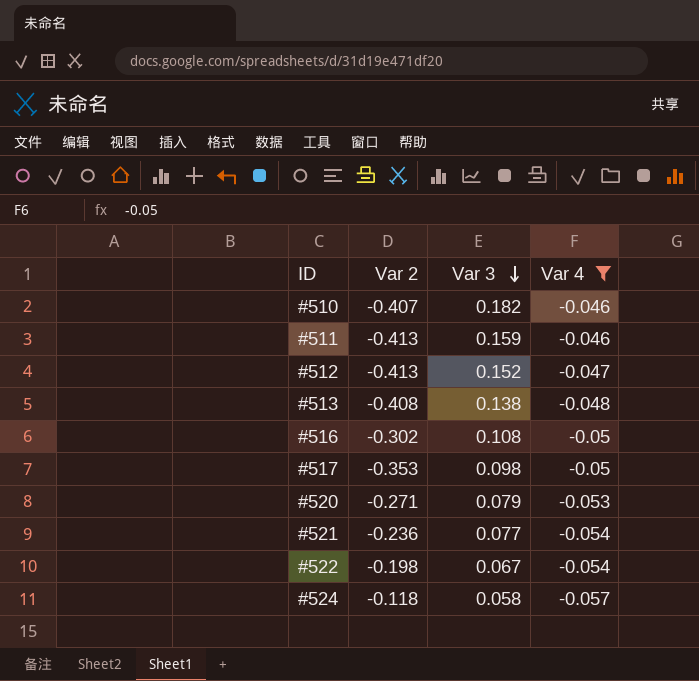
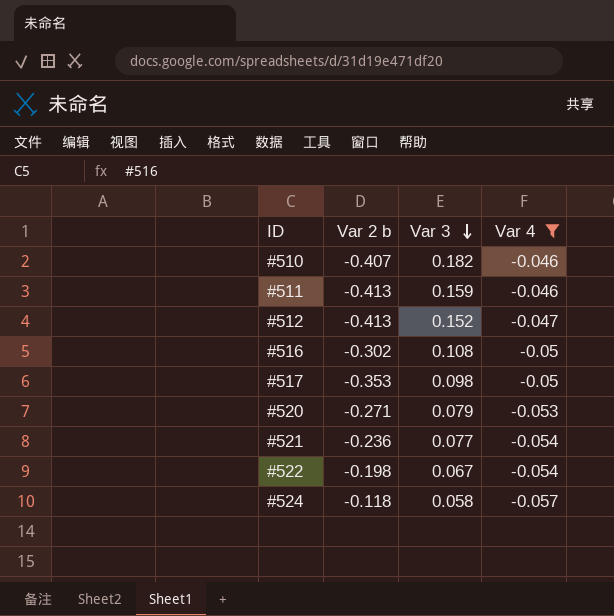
column name: Var 2 -> Var 2 b
row #513: -0.408 | 0.138 | -0.048 -> none

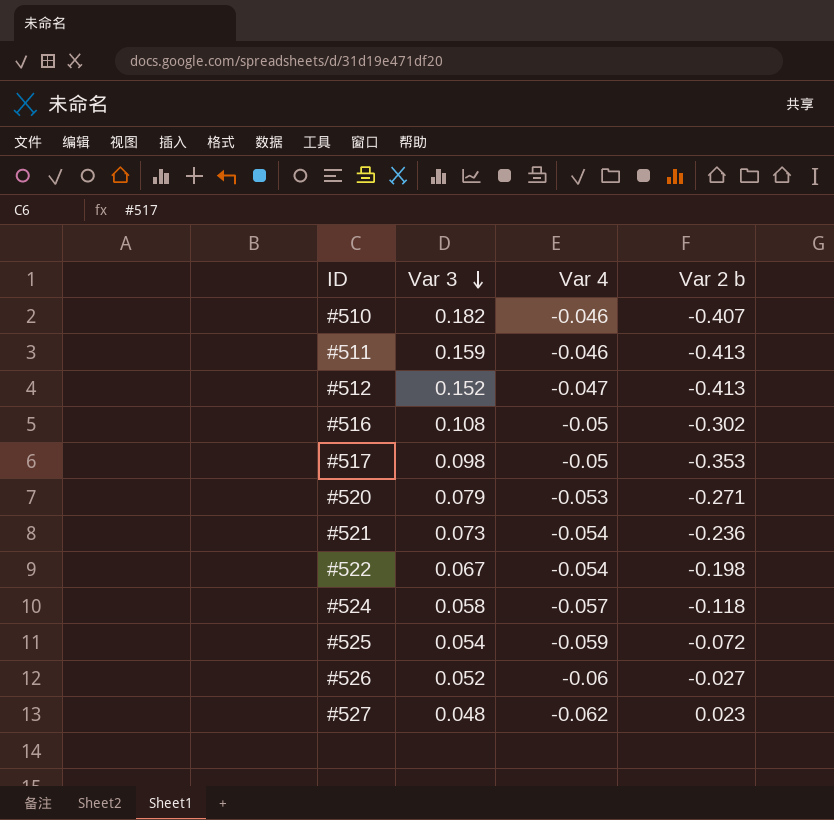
filter: Var 4 >= -0.057 -> none
column Var 2 b | position: 2 -> 4
#521 | Var 3: 0.077 -> 0.073

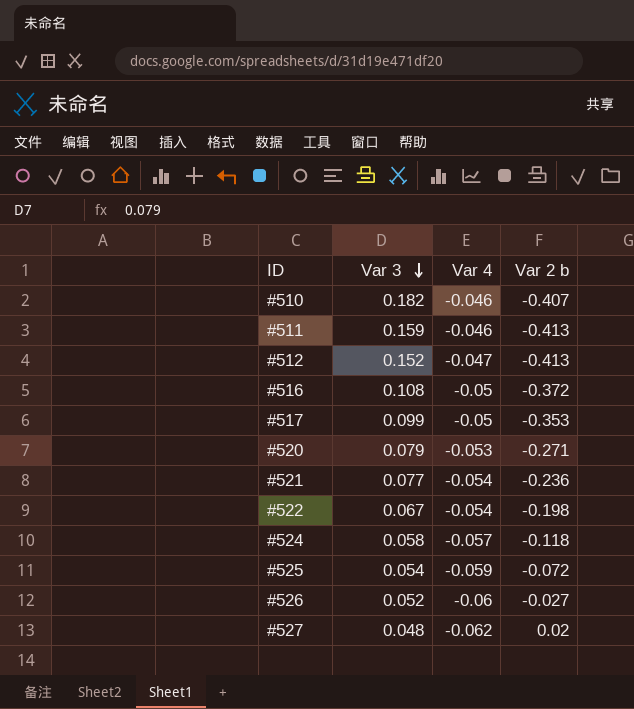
#516 | Var 2 b: -0.302 -> -0.372
#517 | Var 3: 0.098 -> 0.099
#521 | Var 3: 0.073 -> 0.077
#527 | Var 2 b: 0.023 -> 0.02

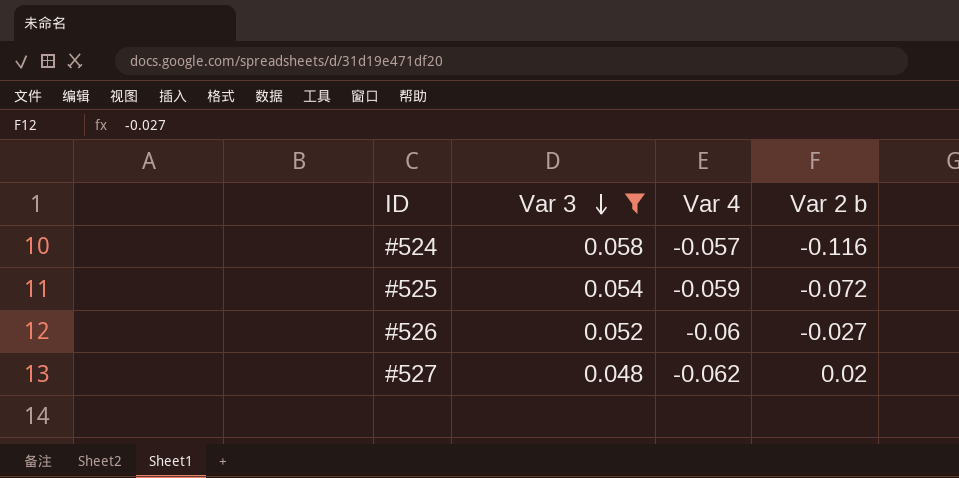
filter: none -> Var 3 <= 0.058
#524 | Var 2 b: -0.118 -> -0.116

